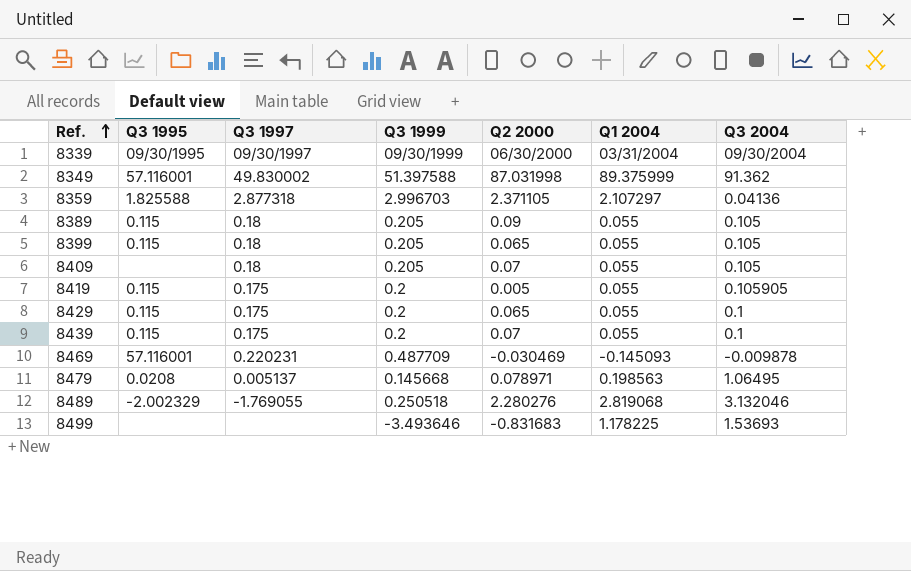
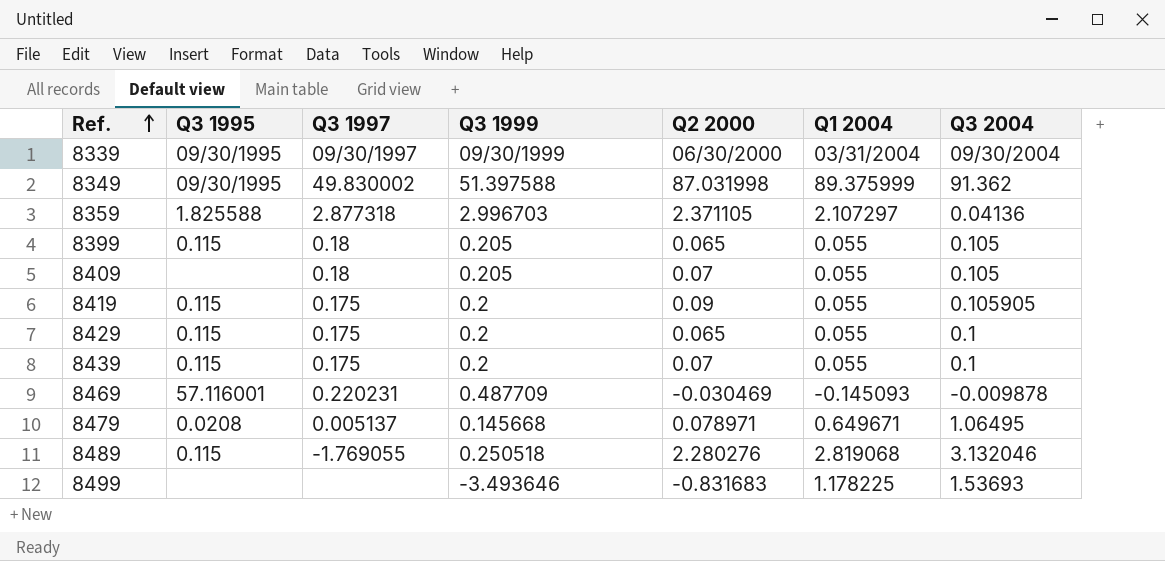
row 8389: 0.115 | 0.18 | 0.205 | 0.09 | 0.055 | 0.105 -> none
8349 | Q3 1995: 57.116001 -> 09/30/1995
8419 | Q2 2000: 0.005 -> 0.09
8479 | Q1 2004: 0.198563 -> 0.649671
8489 | Q3 1995: -2.002329 -> 0.115

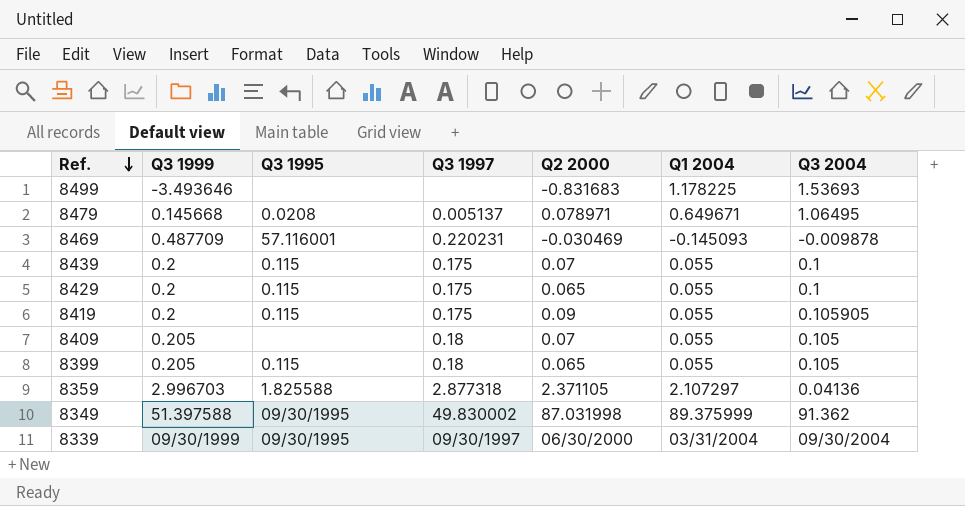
row order: Ref. ascending -> Ref. descending
column Q3 1999 | position: 4 -> 2
row 8489: 0.115 | -1.769055 | 0.250518 | 2.280276 | 2.819068 | 3.132046 -> none

